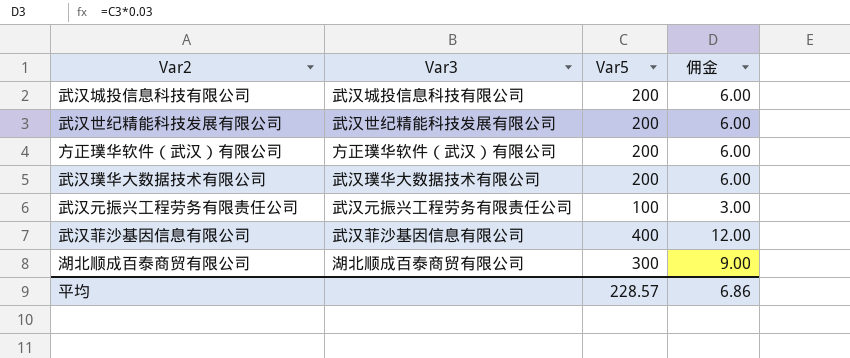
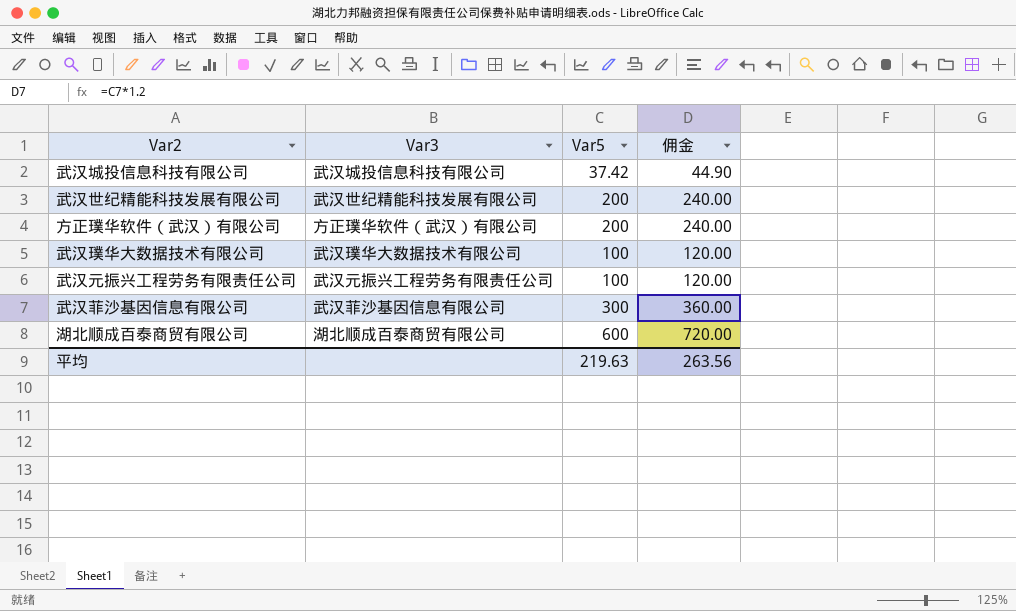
column 佣金 | formula: [Var5] * 0.03 -> [Var5] * 1.2
武汉城投信息科技有限公司 | Var5: 200 -> 37.42
武汉璞华大数据技术有限公司 | Var5: 200 -> 100
武汉菲沙基因信息有限公司 | Var5: 400 -> 300
湖北顺成百泰商贸有限公司 | Var5: 300 -> 600
平均 | Var5: 228.57 -> 219.63
平均 | 佣金: 6.86 -> 263.56

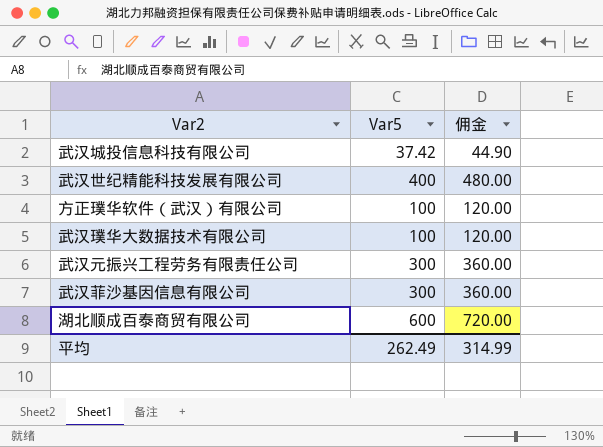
column Var3 | position: 2 -> none
武汉世纪精能科技发展有限公司 | Var5: 200 -> 400
武汉世纪精能科技发展有限公司 | 佣金: 240.00 -> 480.00
方正璞华软件（武汉）有限公司 | Var5: 200 -> 100
方正璞华软件（武汉）有限公司 | 佣金: 240.00 -> 120.00
武汉元振兴工程劳务有限责任公司 | Var5: 100 -> 300
武汉元振兴工程劳务有限责任公司 | 佣金: 120.00 -> 360.00
平均 | Var5: 219.63 -> 262.49
平均 | 佣金: 263.56 -> 314.99

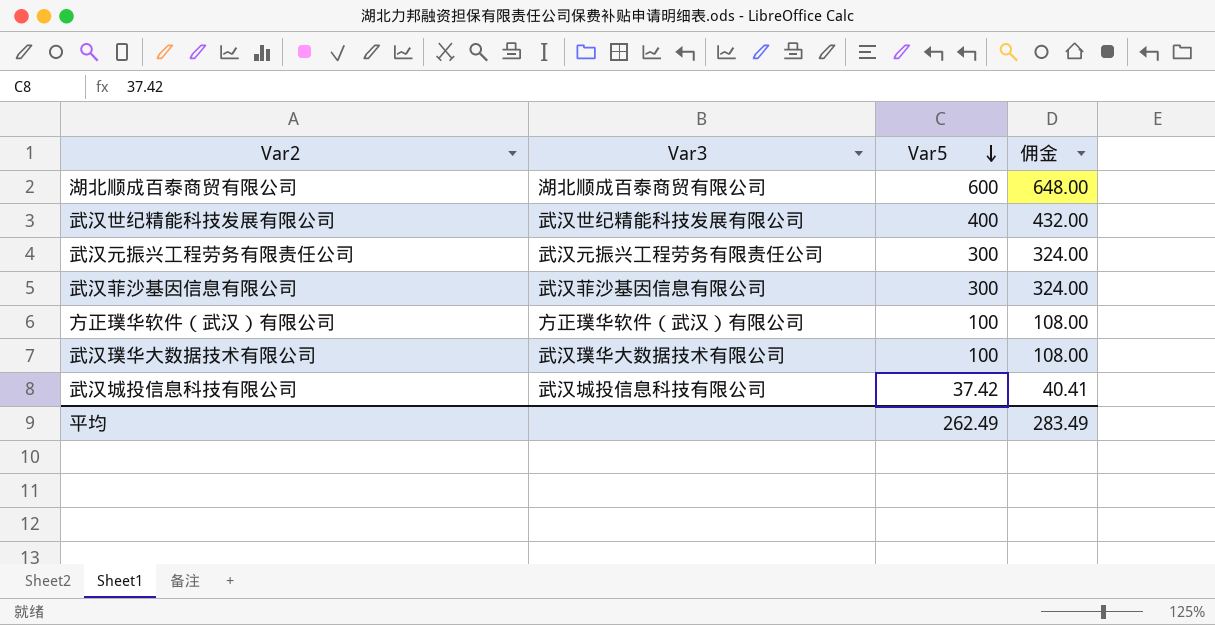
row order: none -> Var5 descending
column Var3 | position: none -> 2
column 佣金 | formula: [Var5] * 1.2 -> [Var5] * 1.08
平均 | 佣金: 314.99 -> 283.49

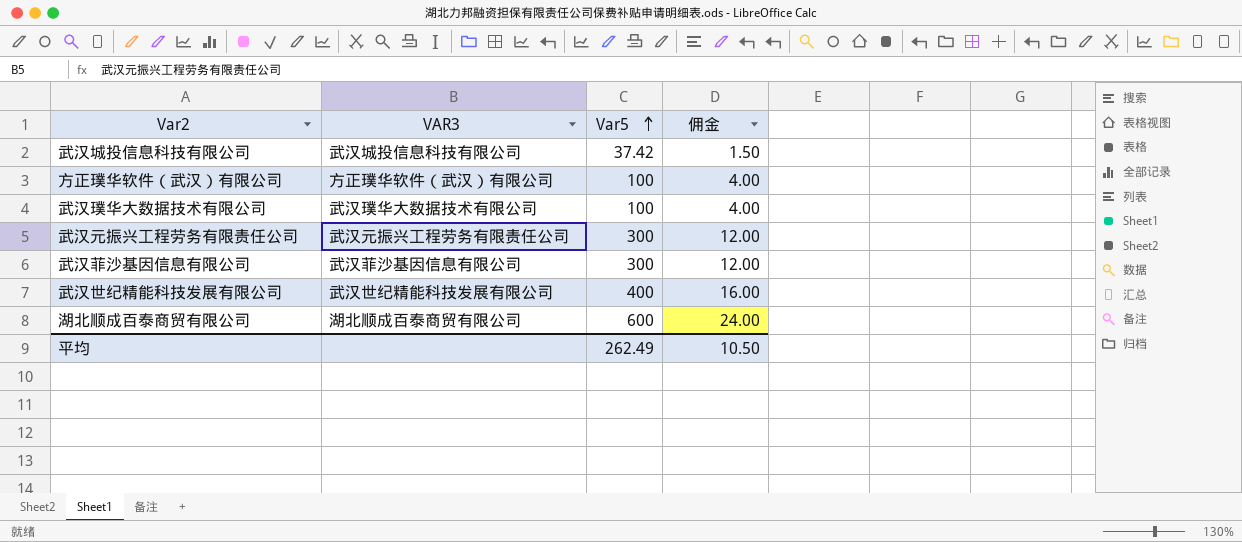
row order: Var5 descending -> Var5 ascending
column name: Var3 -> VAR3
column 佣金 | formula: [Var5] * 1.08 -> [Var5] * 0.04
平均 | 佣金: 283.49 -> 10.50

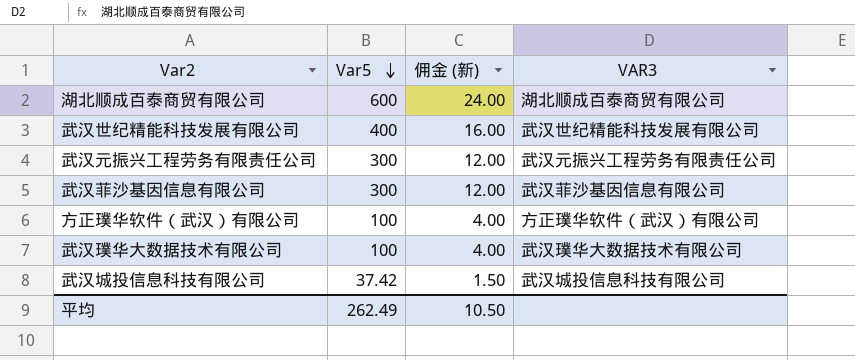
row order: Var5 ascending -> Var5 descending
column name: 佣金 -> 佣金 (新)
column VAR3 | position: 2 -> 4

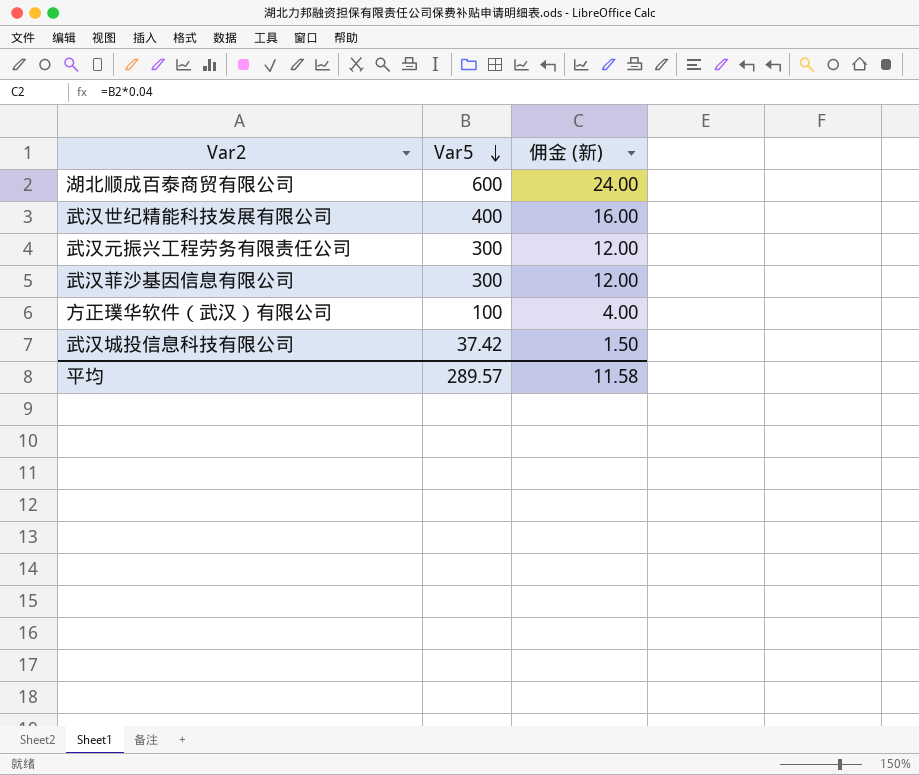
column VAR3 | position: 4 -> none
row 武汉璞华大数据技术有限公司: 100 | 4.00 | 武汉璞华大数据技术有限公司 -> none
平均 | Var5: 262.49 -> 289.57
平均 | 佣金 (新): 10.50 -> 11.58

